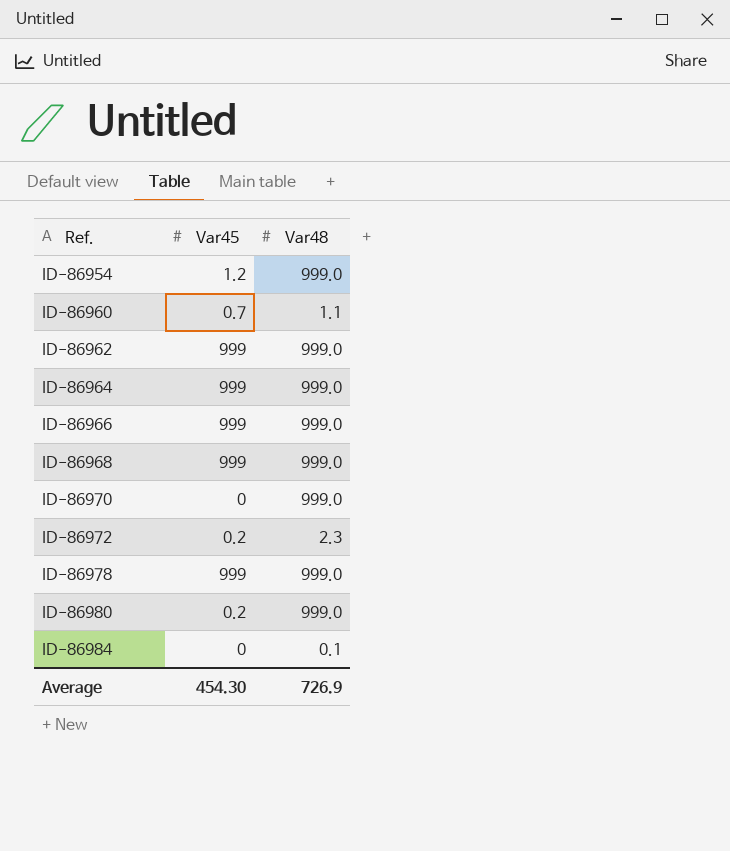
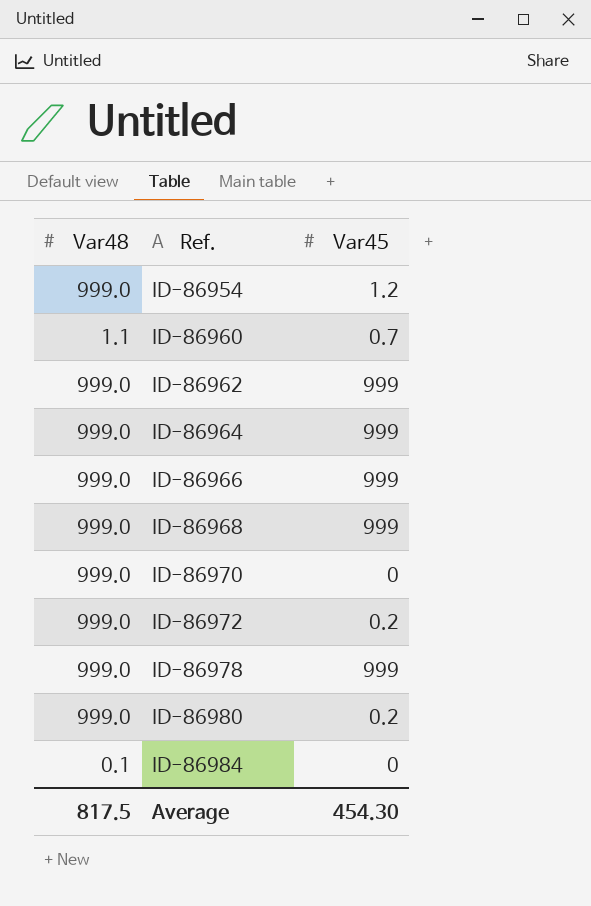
column Var48 | position: 3 -> 1
ID-86972 | Var48: 2.3 -> 999.0
Average | Var48: 726.9 -> 817.5

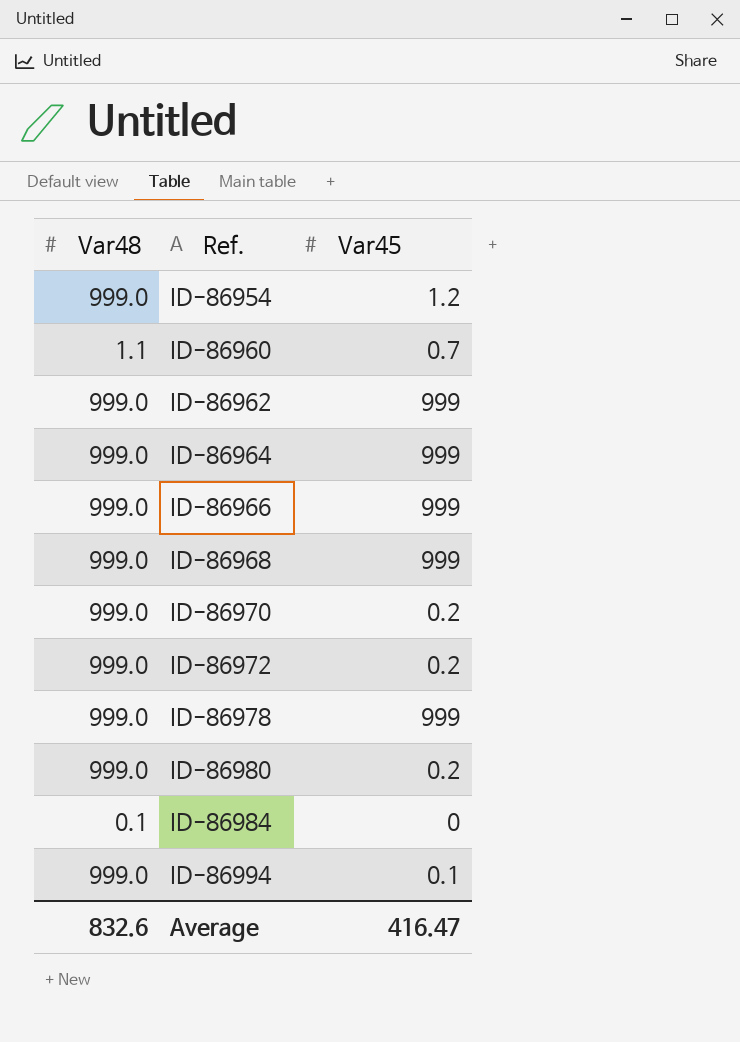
ID-86970 | Var45: 0 -> 0.2
row ID-86994: none -> 999.0 | 0.1
Average | Var48: 817.5 -> 832.6
Average | Var45: 454.30 -> 416.47

